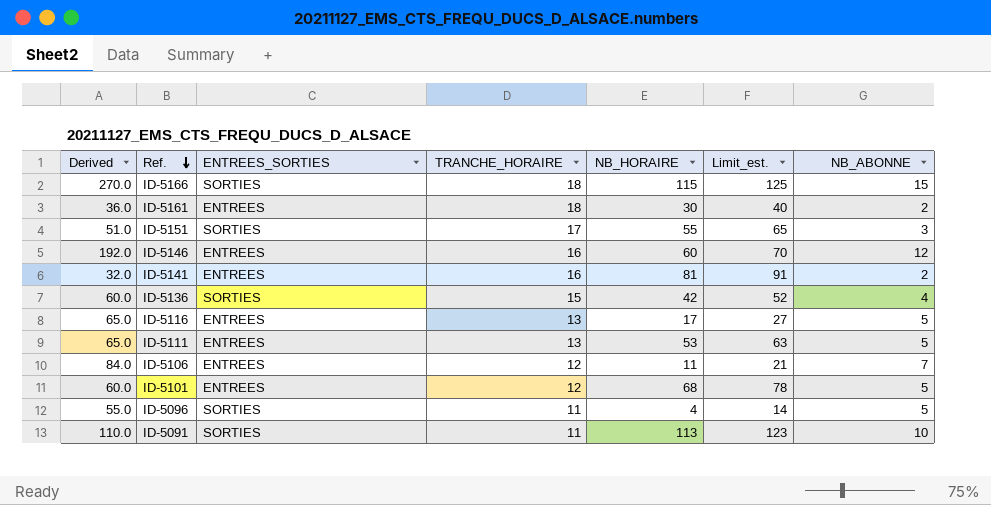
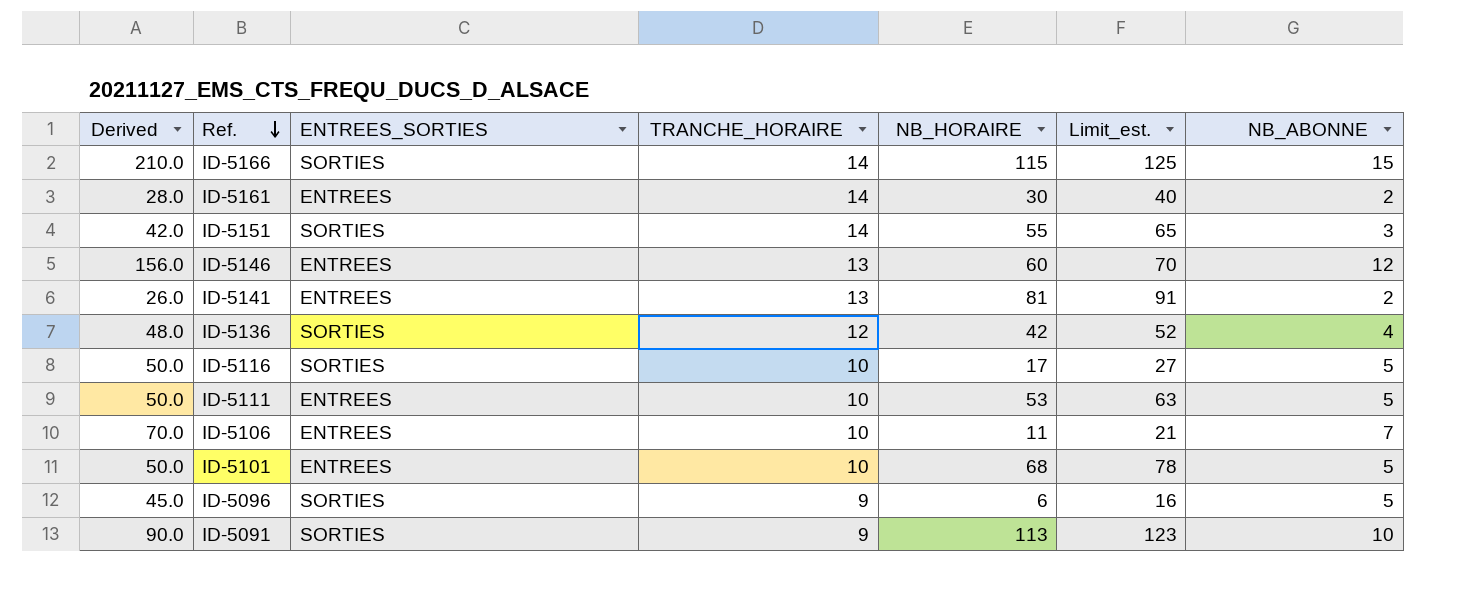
ID-5166 | Derived: 270.0 -> 210.0
ID-5166 | TRANCHE_HORAIRE: 18 -> 14
ID-5161 | Derived: 36.0 -> 28.0
ID-5161 | TRANCHE_HORAIRE: 18 -> 14
ID-5151 | Derived: 51.0 -> 42.0
ID-5151 | TRANCHE_HORAIRE: 17 -> 14
ID-5146 | Derived: 192.0 -> 156.0
ID-5146 | TRANCHE_HORAIRE: 16 -> 13
ID-5141 | Derived: 32.0 -> 26.0
ID-5141 | TRANCHE_HORAIRE: 16 -> 13
ID-5136 | Derived: 60.0 -> 48.0
ID-5136 | TRANCHE_HORAIRE: 15 -> 12
ID-5116 | Derived: 65.0 -> 50.0
ID-5116 | ENTREES_SORTIES: ENTREES -> SORTIES
ID-5116 | TRANCHE_HORAIRE: 13 -> 10
ID-5111 | Derived: 65.0 -> 50.0
ID-5111 | TRANCHE_HORAIRE: 13 -> 10
ID-5106 | Derived: 84.0 -> 70.0
ID-5106 | TRANCHE_HORAIRE: 12 -> 10
ID-5101 | Derived: 60.0 -> 50.0
ID-5101 | TRANCHE_HORAIRE: 12 -> 10
ID-5096 | Derived: 55.0 -> 45.0
ID-5096 | TRANCHE_HORAIRE: 11 -> 9
ID-5096 | NB_HORAIRE: 4 -> 6
ID-5096 | Limit_est.: 14 -> 16
ID-5091 | Derived: 110.0 -> 90.0
ID-5091 | TRANCHE_HORAIRE: 11 -> 9

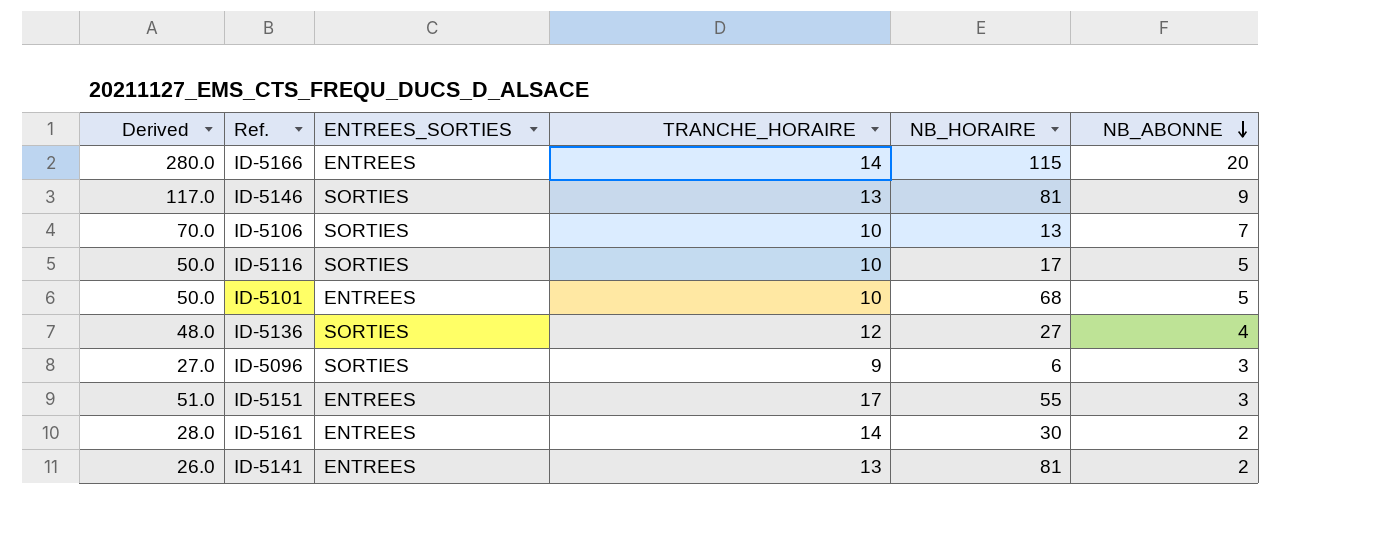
row order: Ref. descending -> NB_ABONNE descending
column Limit_est. | formula: [NB_HORAIRE] + 10 -> none
row ID-5111: 50.0 | ENTREES | 10 | 53 | 63 | 5 -> none
row ID-5091: 90.0 | SORTIES | 9 | 113 | 123 | 10 -> none
ID-5166 | Derived: 210.0 -> 280.0
ID-5166 | ENTREES_SORTIES: SORTIES -> ENTREES
ID-5166 | NB_ABONNE: 15 -> 20
ID-5146 | Derived: 156.0 -> 117.0
ID-5146 | ENTREES_SORTIES: ENTREES -> SORTIES
ID-5146 | NB_HORAIRE: 60 -> 81
ID-5146 | NB_ABONNE: 12 -> 9
ID-5106 | ENTREES_SORTIES: ENTREES -> SORTIES
ID-5106 | NB_HORAIRE: 11 -> 13
ID-5136 | NB_HORAIRE: 42 -> 27
ID-5096 | Derived: 45.0 -> 27.0
ID-5096 | NB_ABONNE: 5 -> 3
ID-5151 | Derived: 42.0 -> 51.0
ID-5151 | ENTREES_SORTIES: SORTIES -> ENTREES
ID-5151 | TRANCHE_HORAIRE: 14 -> 17

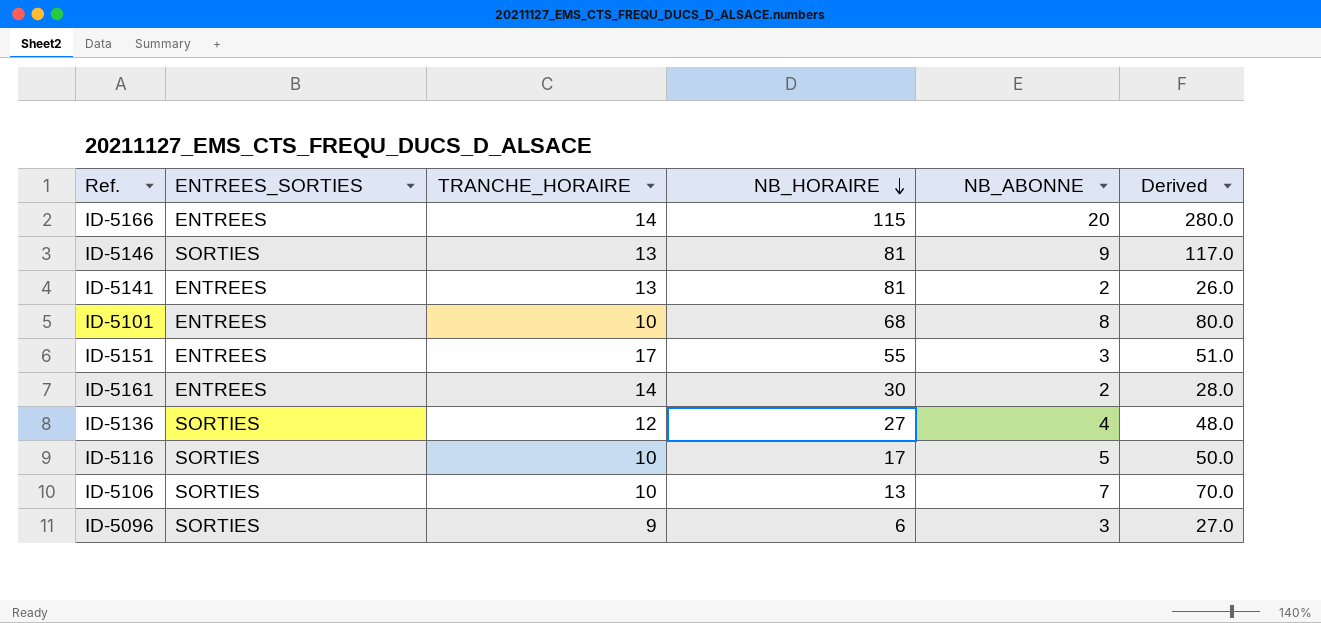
row order: NB_ABONNE descending -> NB_HORAIRE descending
column Derived | position: 1 -> 6
ID-5101 | NB_ABONNE: 5 -> 8
ID-5101 | Derived: 50.0 -> 80.0

